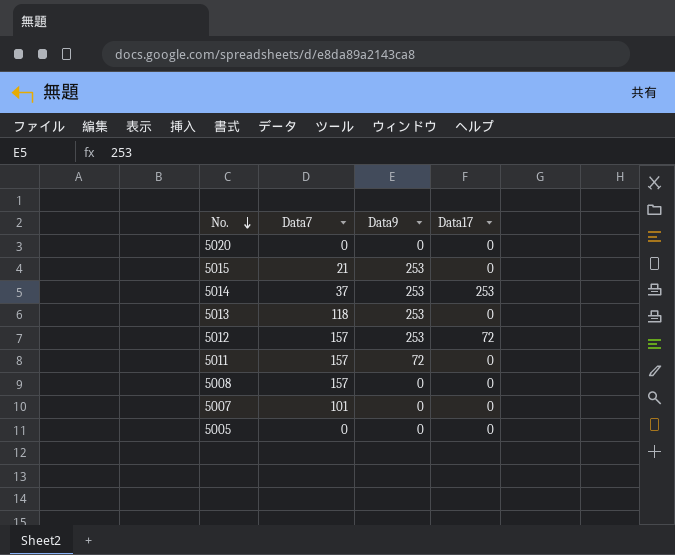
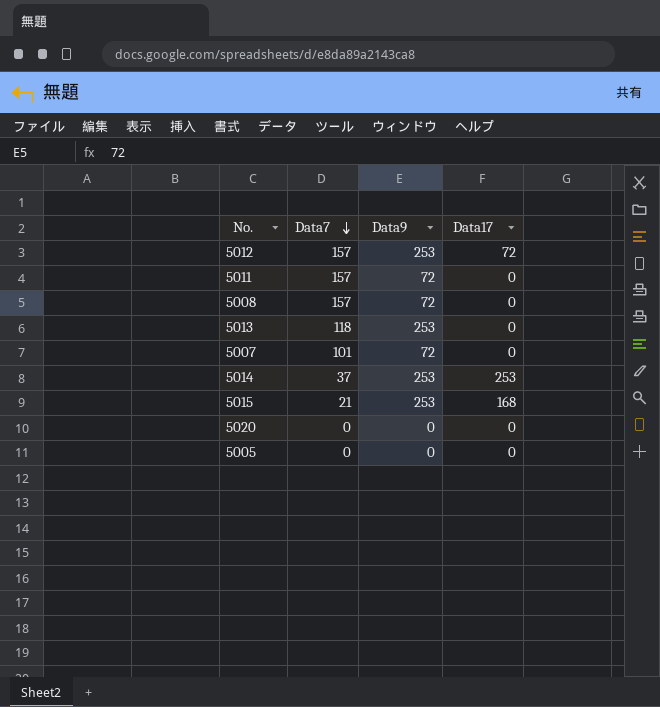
row order: No. descending -> Data7 descending
5008 | Data9: 0 -> 72
5007 | Data9: 0 -> 72
5015 | Data17: 0 -> 168

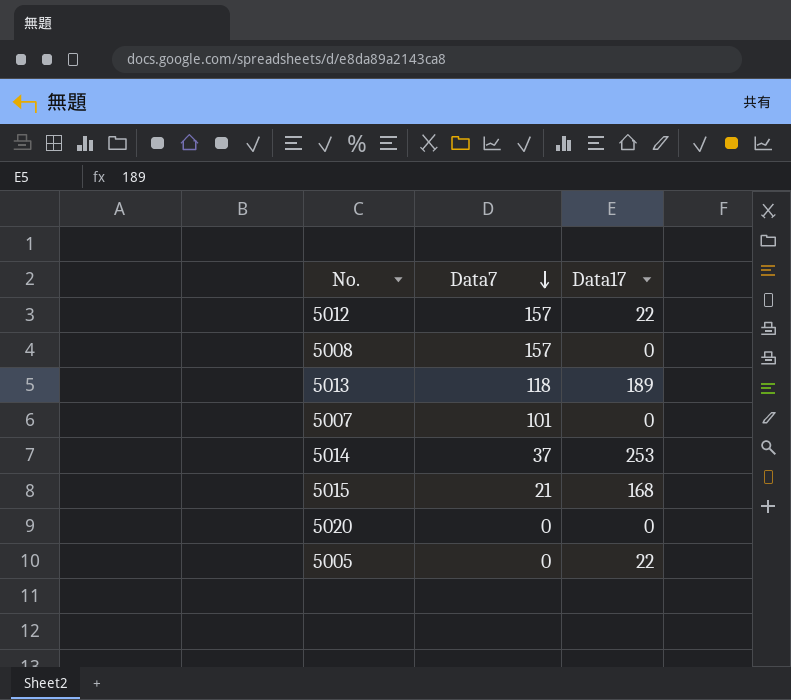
column Data9 | position: 3 -> none
row 5011: 157 | 72 | 0 -> none
5012 | Data17: 72 -> 22
5013 | Data17: 0 -> 189
5005 | Data17: 0 -> 22

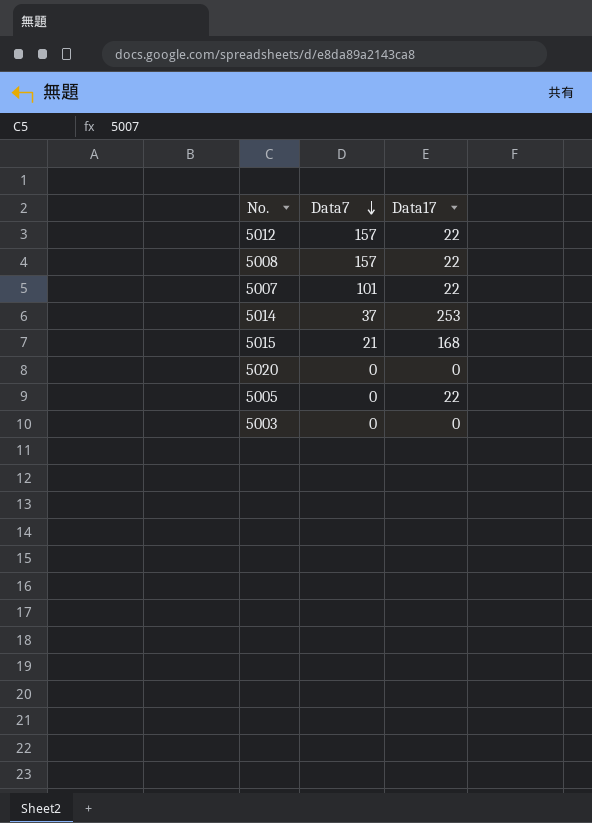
row 5013: 118 | 189 -> none
5008 | Data17: 0 -> 22
5007 | Data17: 0 -> 22
row 5003: none -> 0 | 0

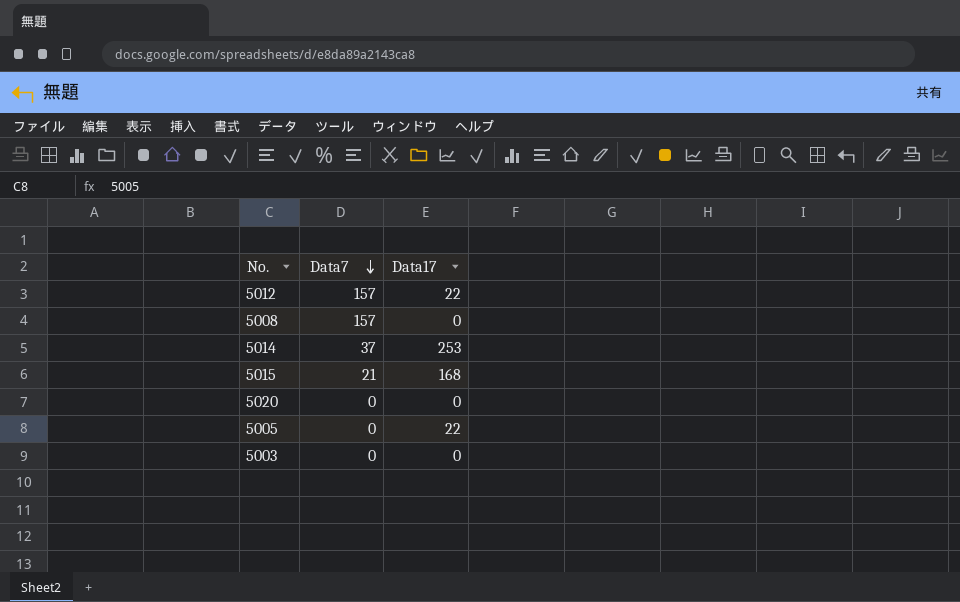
row 5007: 101 | 22 -> none
5008 | Data17: 22 -> 0

